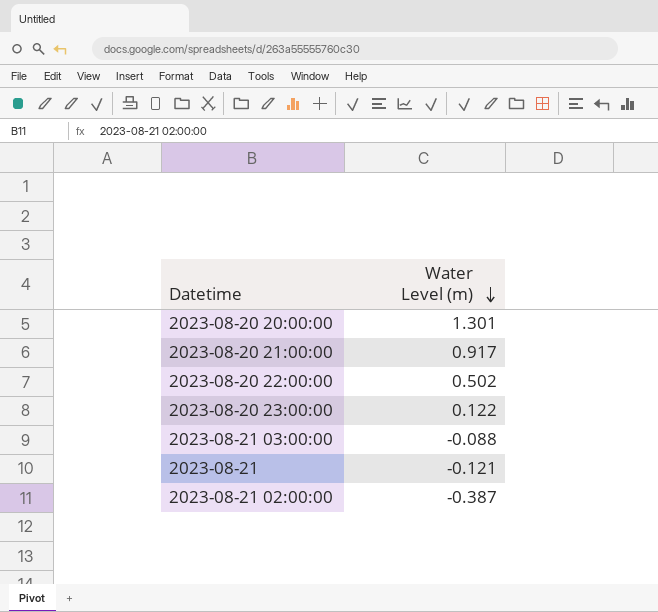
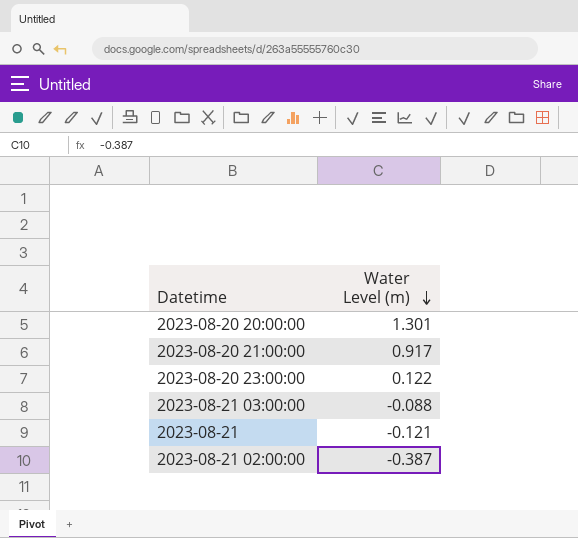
row 2023-08-20 22:00:00: 0.502 -> none

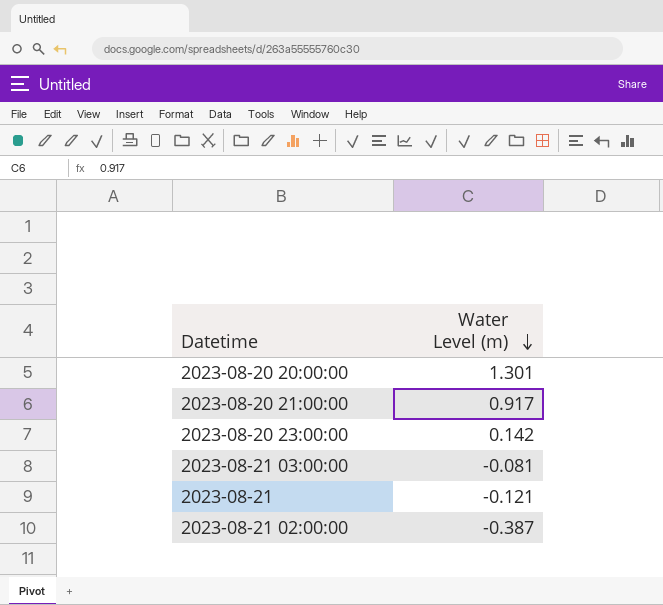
2023-08-20 23:00:00 | Water Level (m): 0.122 -> 0.142
2023-08-21 03:00:00 | Water Level (m): -0.088 -> -0.081

